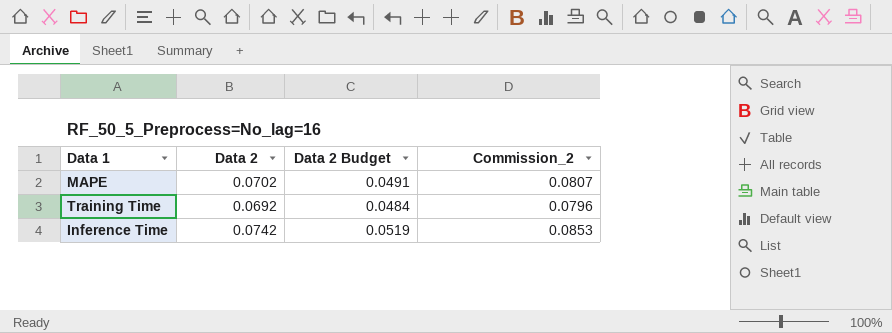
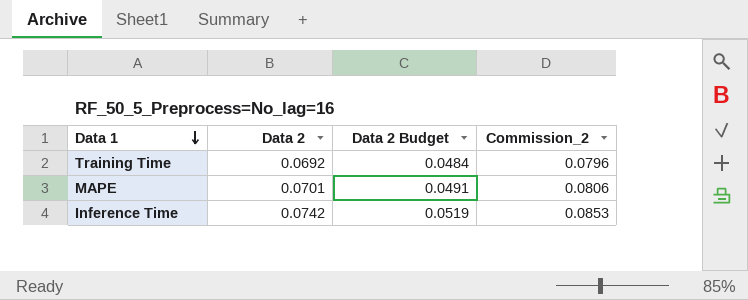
row order: none -> Data 1 descending
MAPE | Data 2: 0.0702 -> 0.0701
MAPE | Commission_2: 0.0807 -> 0.0806

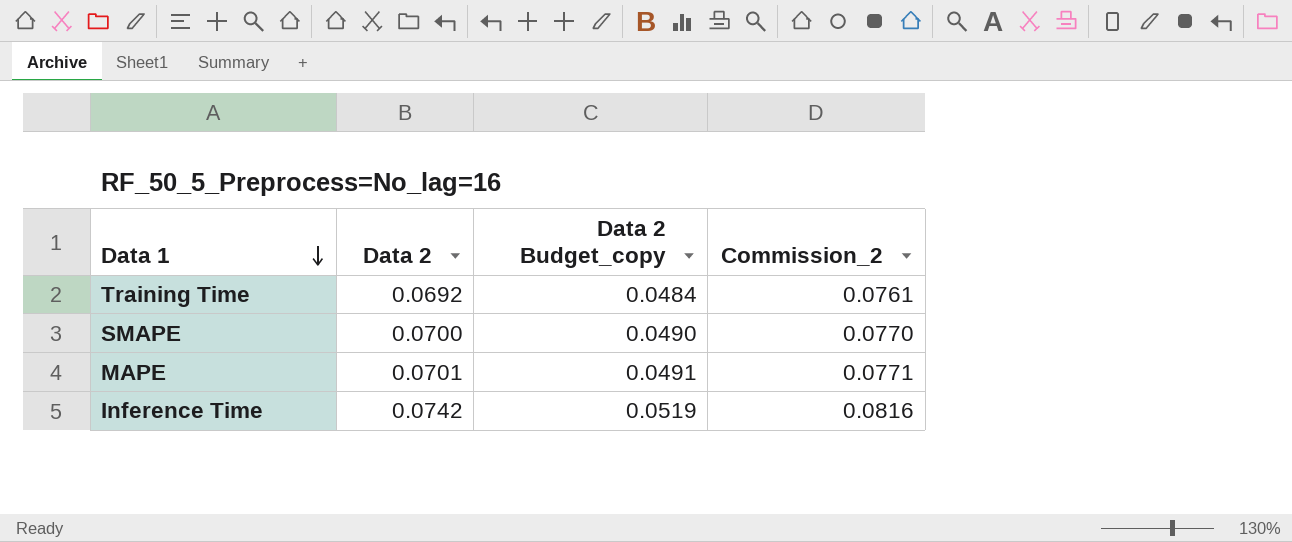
column name: Data 2 Budget -> Data 2 Budget_copy
column Commission_2 | formula: [Data 2] * 1.15 -> [Data 2] * 1.1
row SMAPE: none -> 0.0700 | 0.0490 | 0.0770

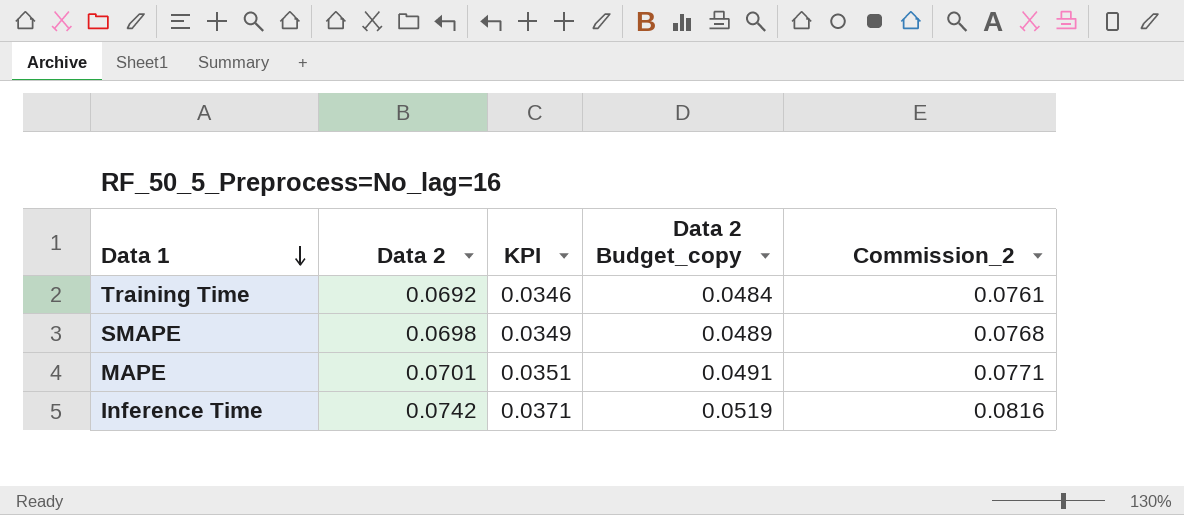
column KPI | formula: none -> [Data 2] * 0.5
SMAPE | Data 2: 0.0700 -> 0.0698
SMAPE | Data 2 Budget_copy: 0.0490 -> 0.0489
SMAPE | Commission_2: 0.0770 -> 0.0768

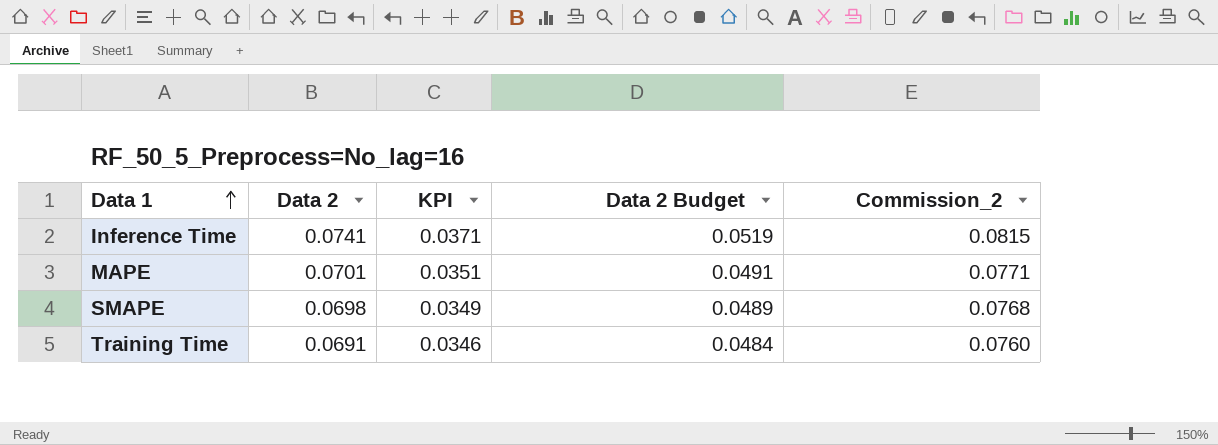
row order: Data 1 descending -> Data 1 ascending
column name: Data 2 Budget_copy -> Data 2 Budget
Inference Time | Data 2: 0.0742 -> 0.0741
Inference Time | Commission_2: 0.0816 -> 0.0815
Training Time | Data 2: 0.0692 -> 0.0691
Training Time | Commission_2: 0.0761 -> 0.0760

